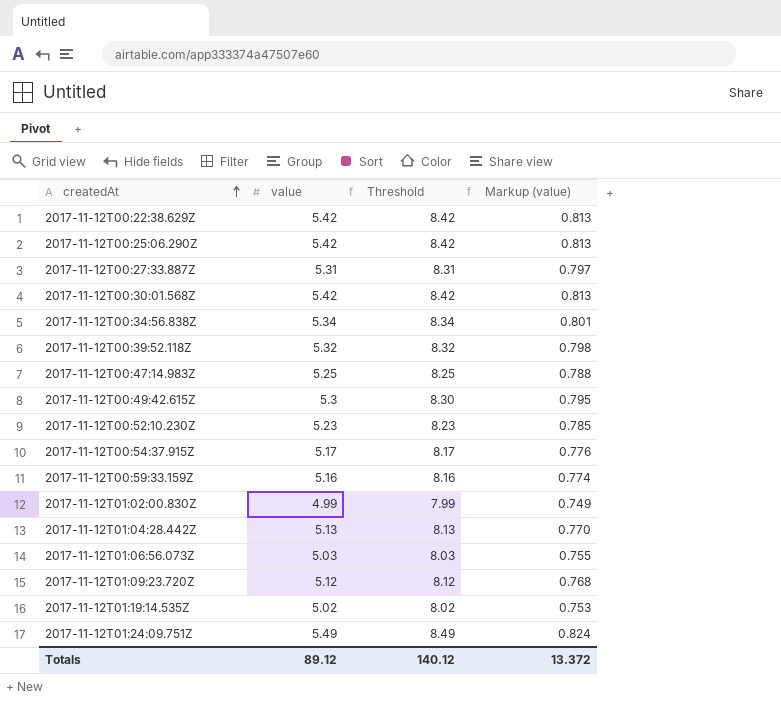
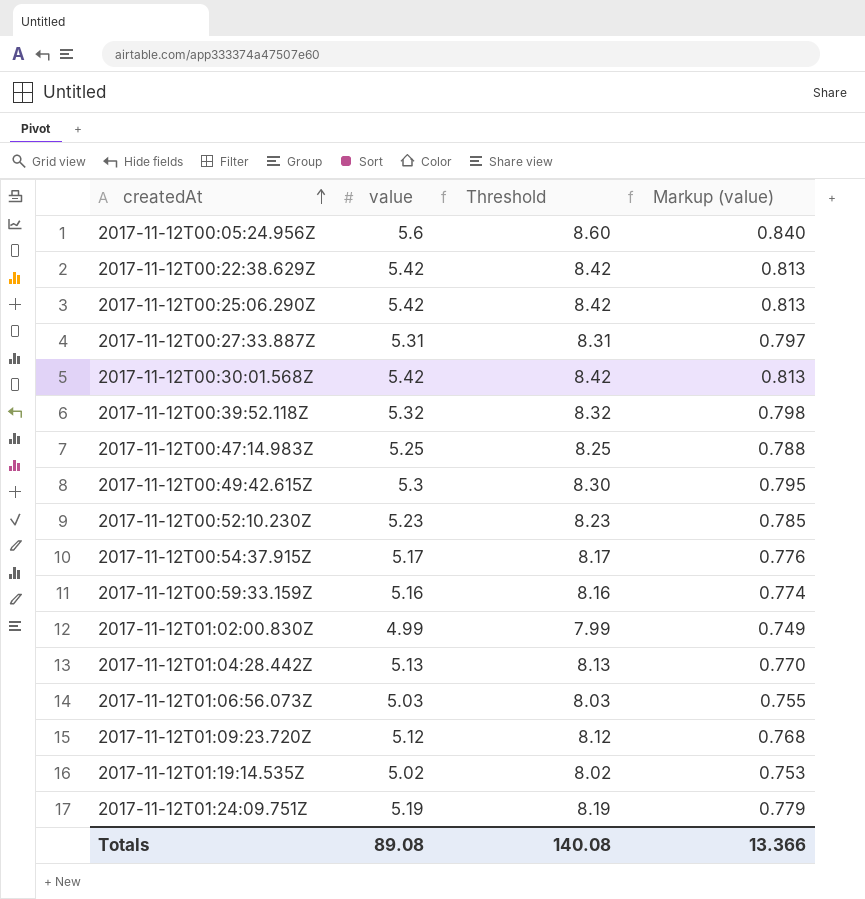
row 2017-11-12T00:34:56.838Z: 5.34 | 8.34 | 0.801 -> none
row 2017-11-12T00:05:24.956Z: none -> 5.6 | 8.60 | 0.840
2017-11-12T01:24:09.751Z | value: 5.49 -> 5.19
2017-11-12T01:24:09.751Z | Threshold: 8.49 -> 8.19
2017-11-12T01:24:09.751Z | Markup (value): 0.824 -> 0.779
Totals | value: 89.12 -> 89.08
Totals | Threshold: 140.12 -> 140.08
Totals | Markup (value): 13.372 -> 13.366

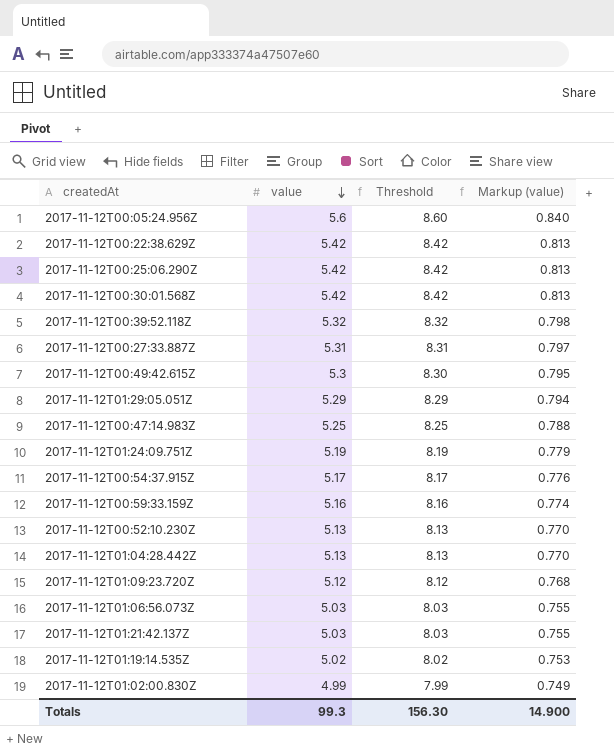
row order: createdAt ascending -> value descending
row 2017-11-12T01:29:05.051Z: none -> 5.29 | 8.29 | 0.794
2017-11-12T00:52:10.230Z | value: 5.23 -> 5.13
2017-11-12T00:52:10.230Z | Threshold: 8.23 -> 8.13
2017-11-12T00:52:10.230Z | Markup (value): 0.785 -> 0.770
row 2017-11-12T01:21:42.137Z: none -> 5.03 | 8.03 | 0.755
Totals | value: 89.08 -> 99.3
Totals | Threshold: 140.08 -> 156.30
Totals | Markup (value): 13.366 -> 14.900

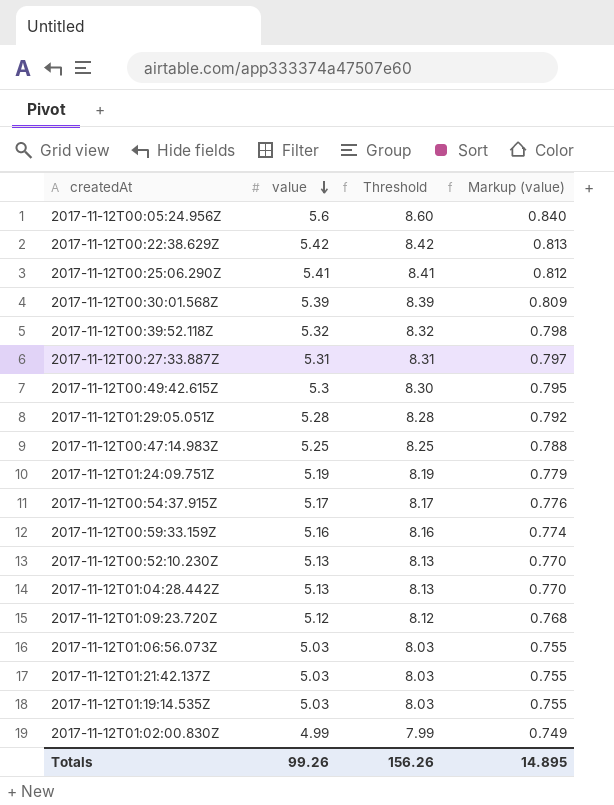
2017-11-12T00:25:06.290Z | value: 5.42 -> 5.41
2017-11-12T00:25:06.290Z | Threshold: 8.42 -> 8.41
2017-11-12T00:25:06.290Z | Markup (value): 0.813 -> 0.812
2017-11-12T00:30:01.568Z | value: 5.42 -> 5.39
2017-11-12T00:30:01.568Z | Threshold: 8.42 -> 8.39
2017-11-12T00:30:01.568Z | Markup (value): 0.813 -> 0.809
2017-11-12T01:29:05.051Z | value: 5.29 -> 5.28
2017-11-12T01:29:05.051Z | Threshold: 8.29 -> 8.28
2017-11-12T01:29:05.051Z | Markup (value): 0.794 -> 0.792
2017-11-12T01:19:14.535Z | value: 5.02 -> 5.03
2017-11-12T01:19:14.535Z | Threshold: 8.02 -> 8.03
2017-11-12T01:19:14.535Z | Markup (value): 0.753 -> 0.755
Totals | value: 99.3 -> 99.26
Totals | Threshold: 156.30 -> 156.26
Totals | Markup (value): 14.900 -> 14.895

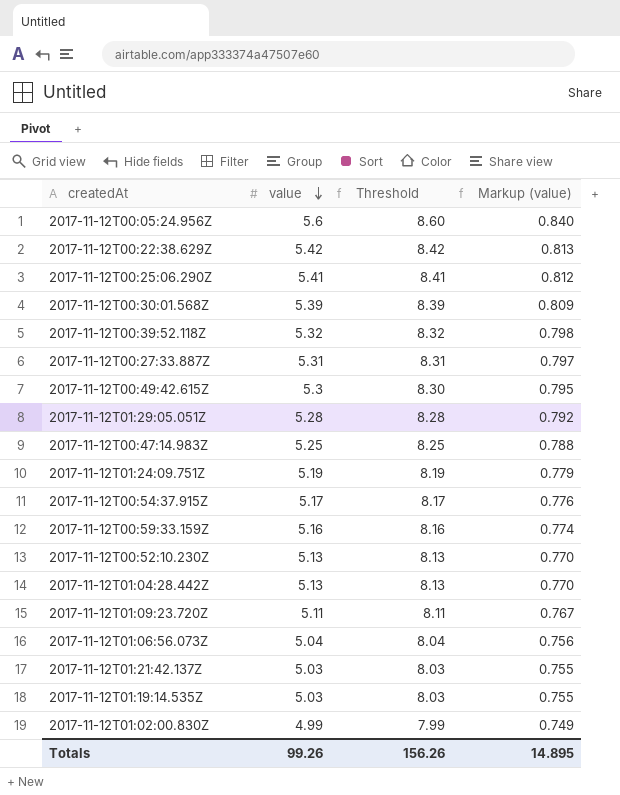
2017-11-12T01:09:23.720Z | value: 5.12 -> 5.11
2017-11-12T01:09:23.720Z | Threshold: 8.12 -> 8.11
2017-11-12T01:09:23.720Z | Markup (value): 0.768 -> 0.767
2017-11-12T01:06:56.073Z | value: 5.03 -> 5.04
2017-11-12T01:06:56.073Z | Threshold: 8.03 -> 8.04
2017-11-12T01:06:56.073Z | Markup (value): 0.755 -> 0.756

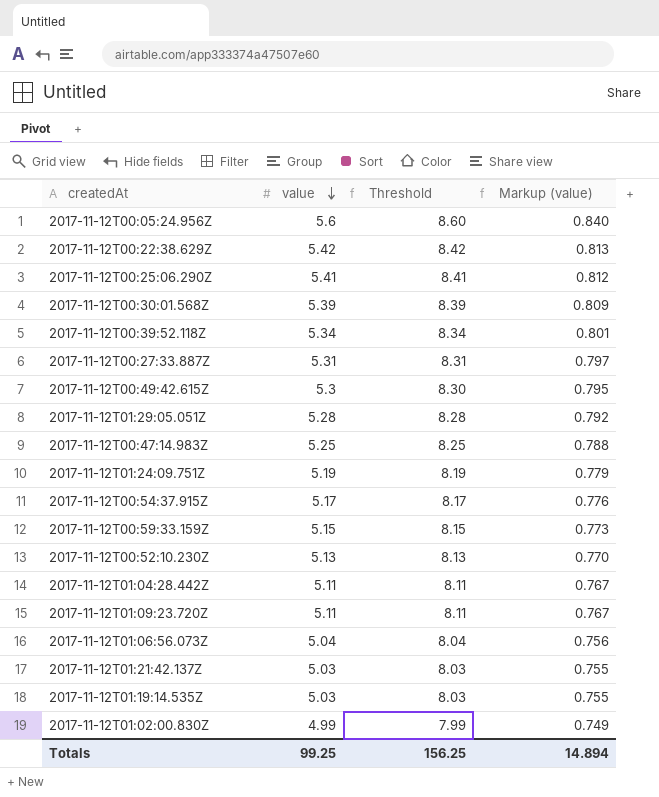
2017-11-12T00:39:52.118Z | value: 5.32 -> 5.34
2017-11-12T00:39:52.118Z | Threshold: 8.32 -> 8.34
2017-11-12T00:39:52.118Z | Markup (value): 0.798 -> 0.801
2017-11-12T00:59:33.159Z | value: 5.16 -> 5.15
2017-11-12T00:59:33.159Z | Threshold: 8.16 -> 8.15
2017-11-12T00:59:33.159Z | Markup (value): 0.774 -> 0.773
2017-11-12T01:04:28.442Z | value: 5.13 -> 5.11
2017-11-12T01:04:28.442Z | Threshold: 8.13 -> 8.11
2017-11-12T01:04:28.442Z | Markup (value): 0.770 -> 0.767
Totals | value: 99.26 -> 99.25
Totals | Threshold: 156.26 -> 156.25
Totals | Markup (value): 14.895 -> 14.894

